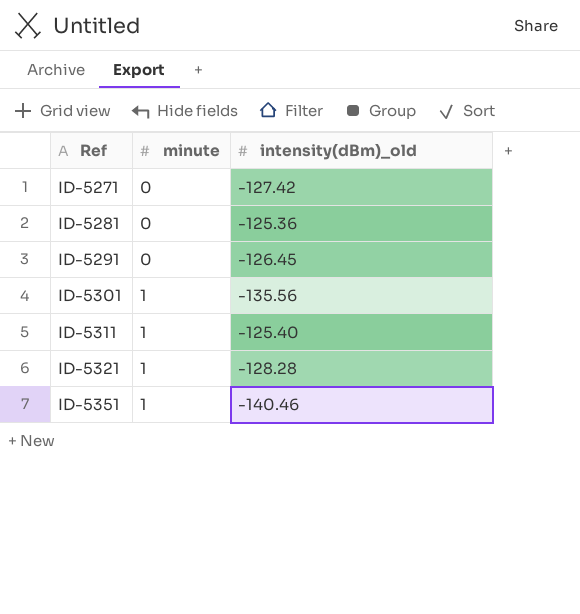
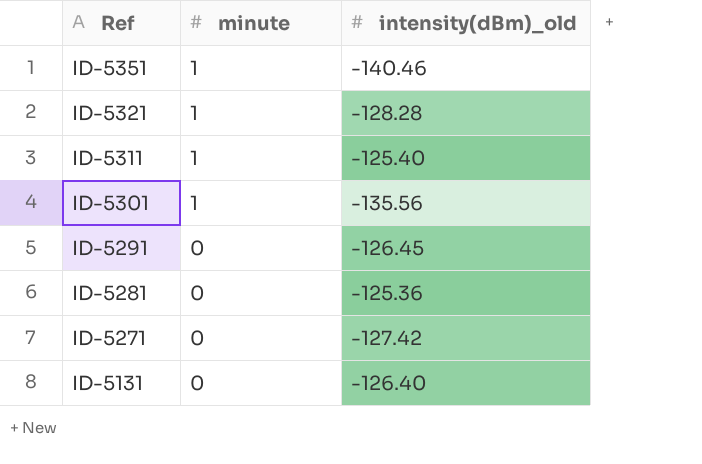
row order: Ref ascending -> Ref descending
row ID-5131: none -> 0 | -126.40

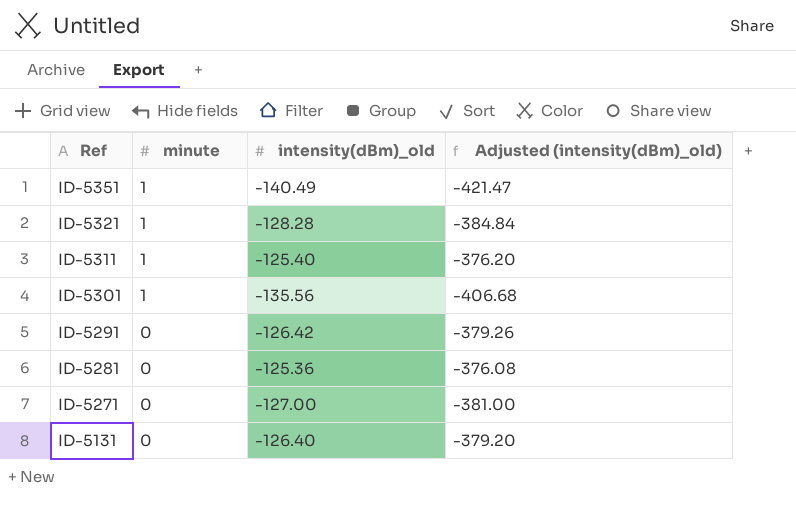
column Adjusted (intensity(dBm)_old) | formula: none -> [intensity(dBm)_old] * 3
ID-5351 | intensity(dBm)_old: -140.46 -> -140.49
ID-5291 | intensity(dBm)_old: -126.45 -> -126.42
ID-5271 | intensity(dBm)_old: -127.42 -> -127.00

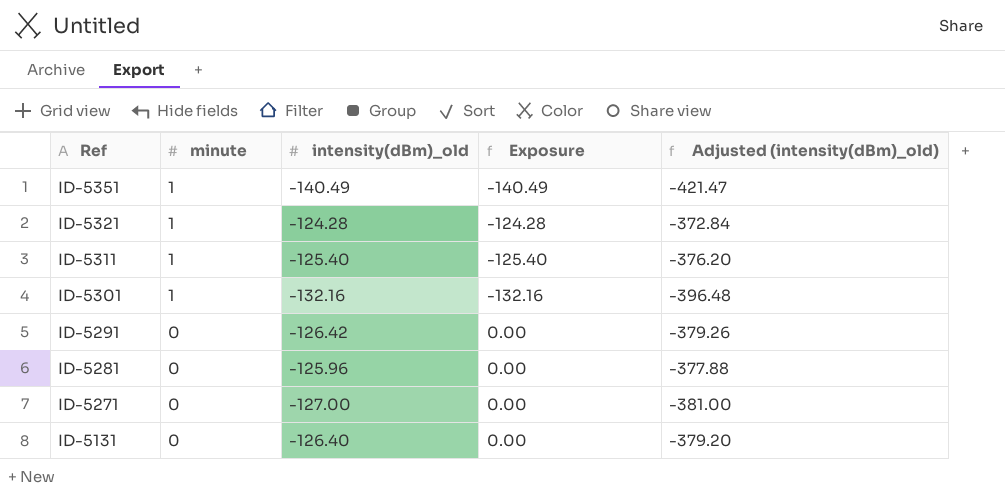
column Exposure | formula: none -> [minute] * [intensity(dBm)_old]
ID-5321 | intensity(dBm)_old: -128.28 -> -124.28
ID-5321 | Adjusted (intensity(dBm)_old): -384.84 -> -372.84
ID-5301 | intensity(dBm)_old: -135.56 -> -132.16
ID-5301 | Adjusted (intensity(dBm)_old): -406.68 -> -396.48
ID-5281 | intensity(dBm)_old: -125.36 -> -125.96
ID-5281 | Adjusted (intensity(dBm)_old): -376.08 -> -377.88

